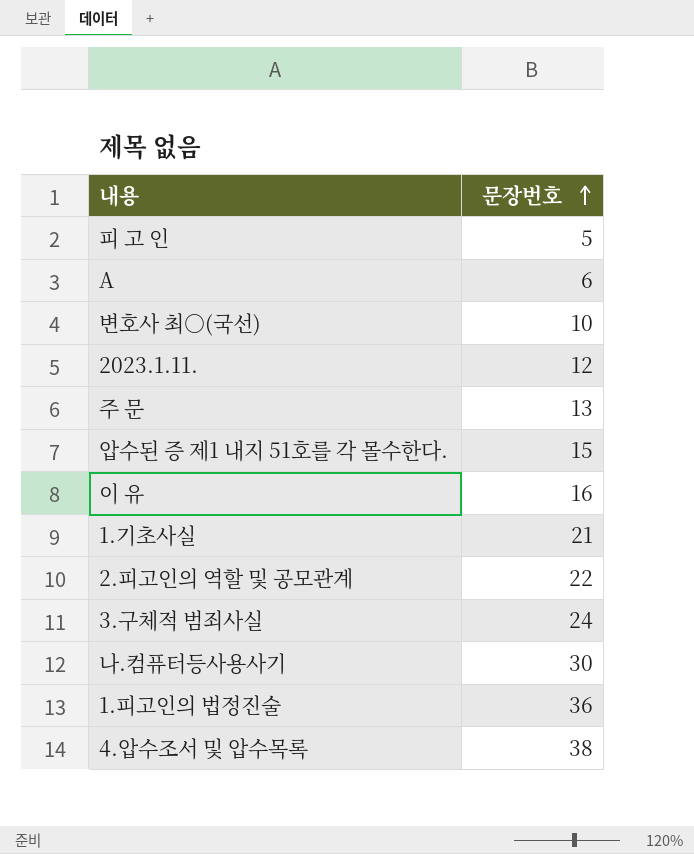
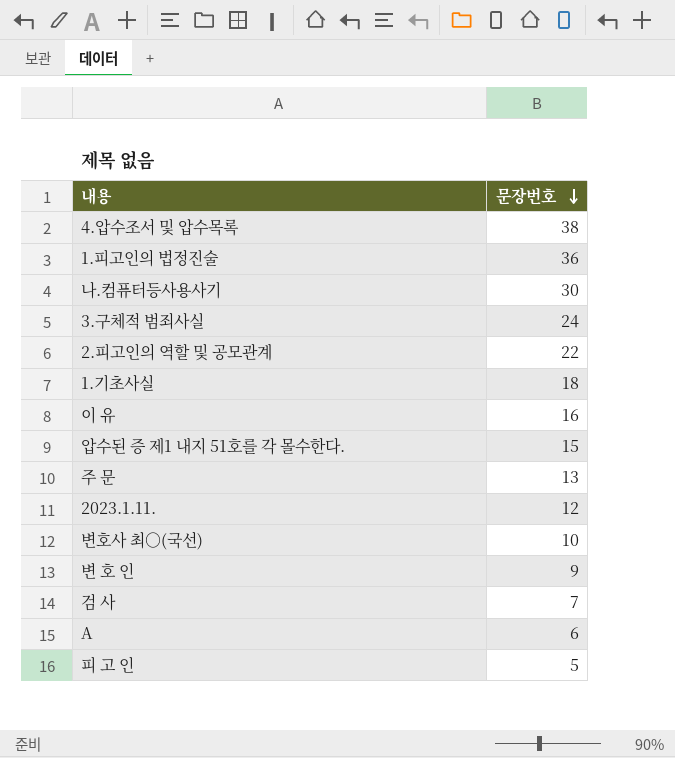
row order: 문장번호 ascending -> 문장번호 descending
1.기초사실 | 문장번호: 21 -> 18
row 변 호 인: none -> 9
row 검 사: none -> 7

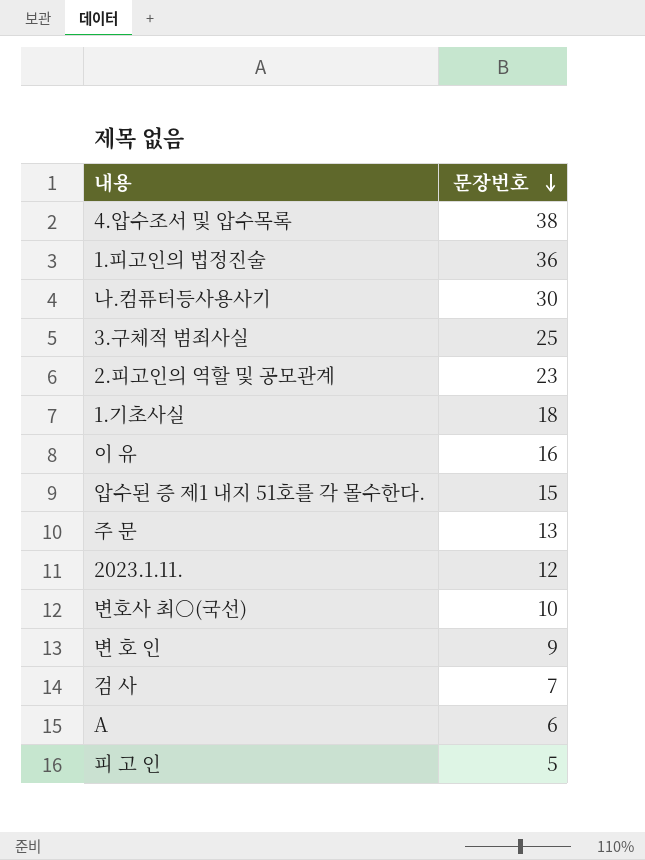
3.구체적 범죄사실 | 문장번호: 24 -> 25
2.피고인의 역할 및 공모관계 | 문장번호: 22 -> 23

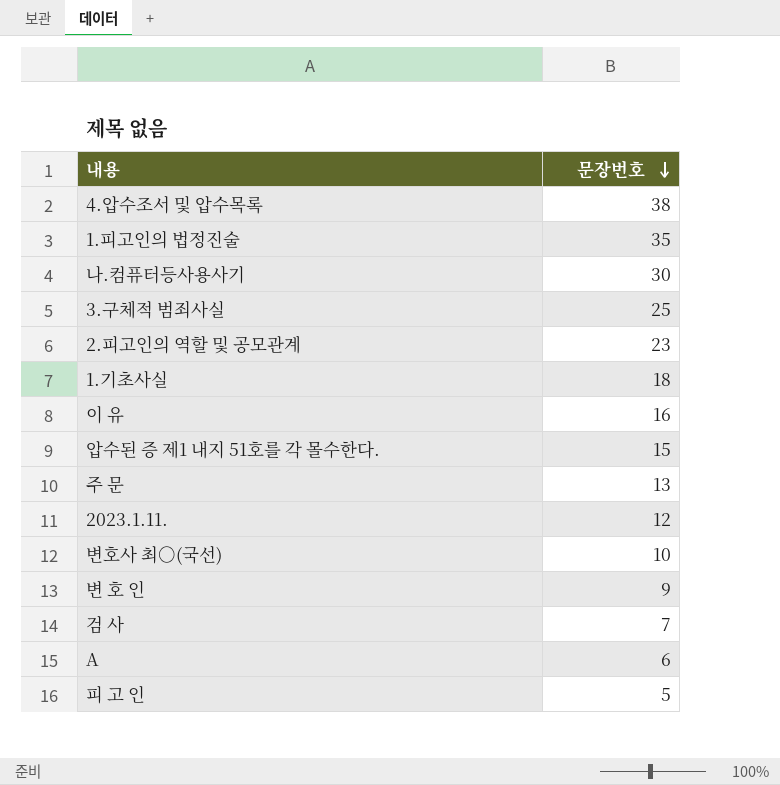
1.피고인의 법정진술 | 문장번호: 36 -> 35

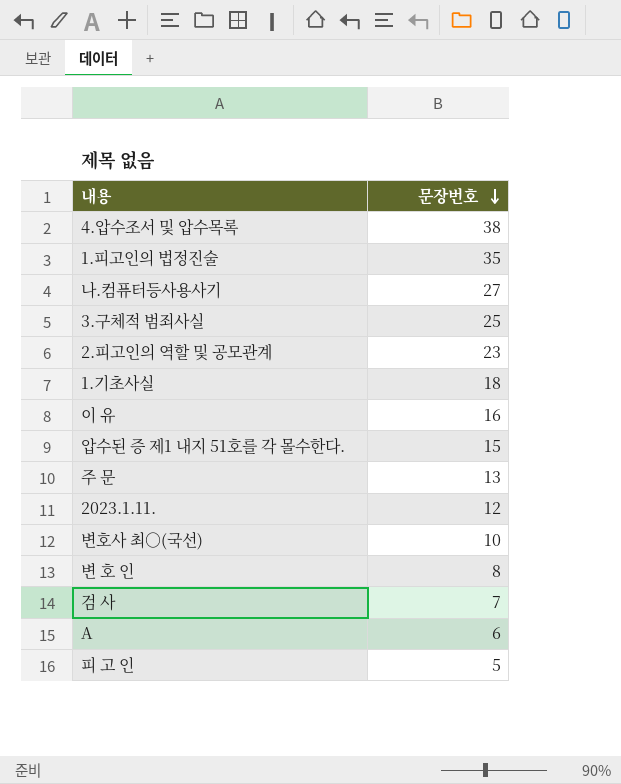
나.컴퓨터등사용사기 | 문장번호: 30 -> 27
변 호 인 | 문장번호: 9 -> 8

